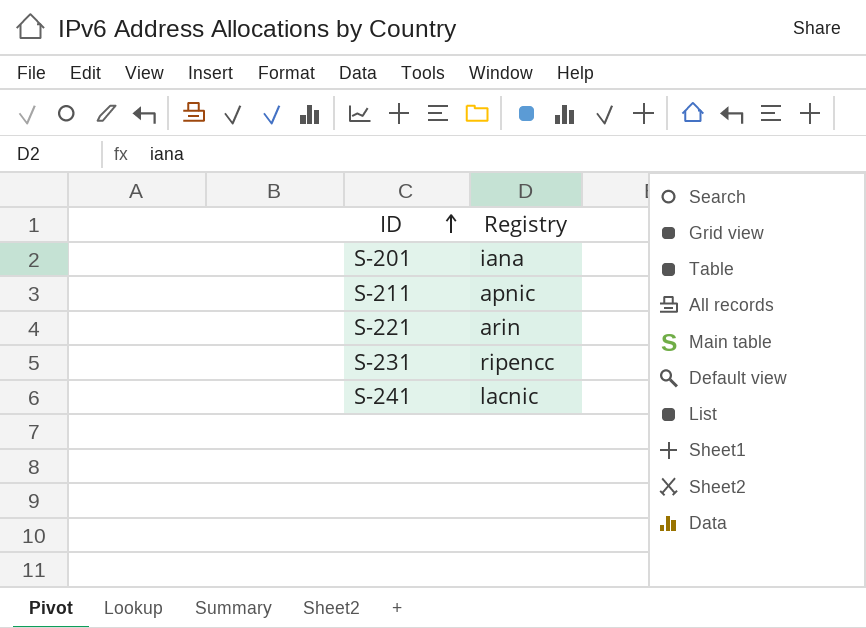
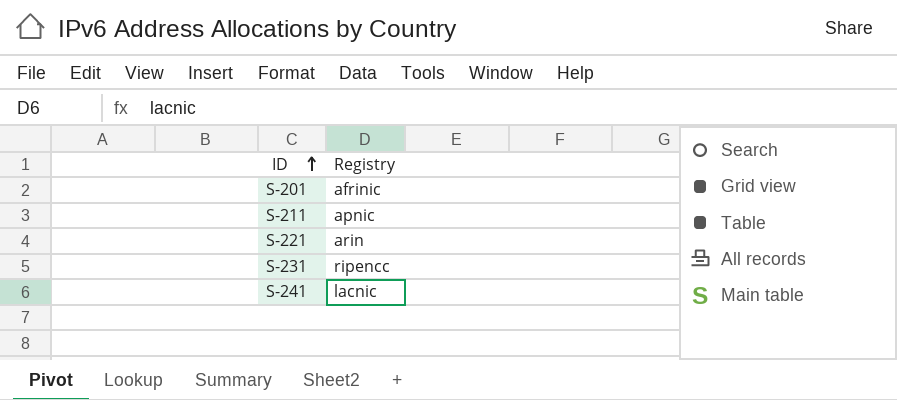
S-201 | Registry: iana -> afrinic

